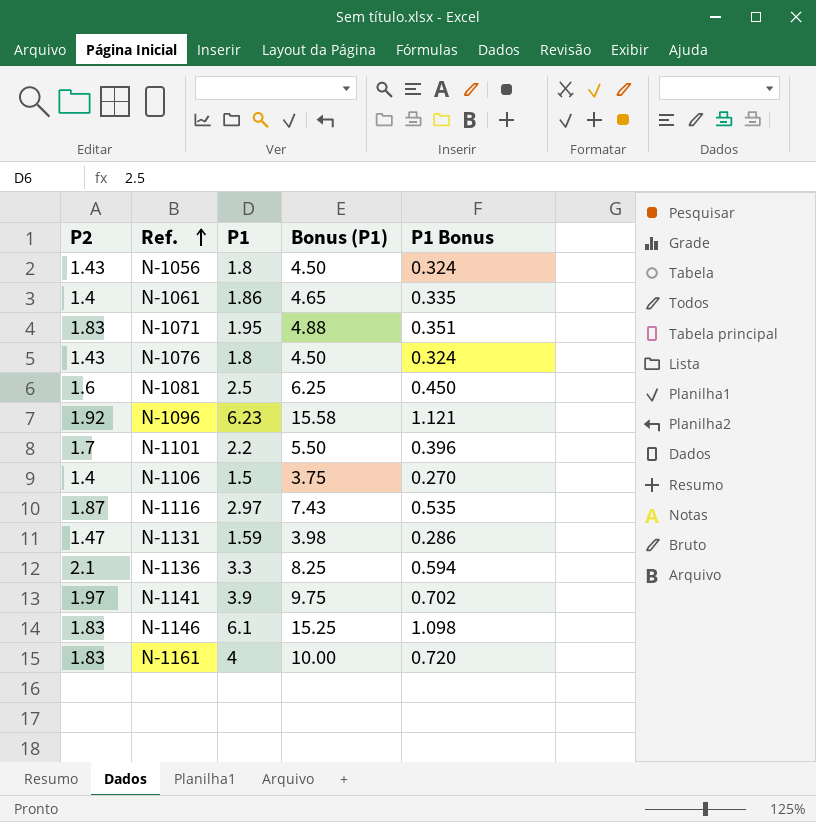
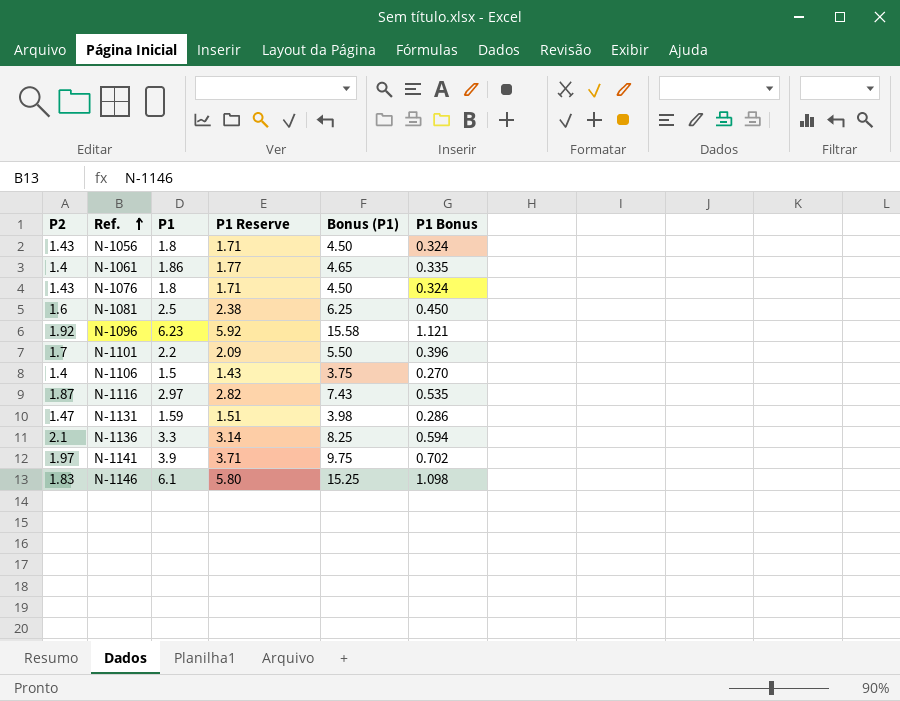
column P1 Reserve | formula: none -> [P1] * 0.95
row N-1071: 1.83 | 1.95 | 4.88 | 0.351 -> none
row N-1161: 1.83 | 4 | 10.00 | 0.720 -> none

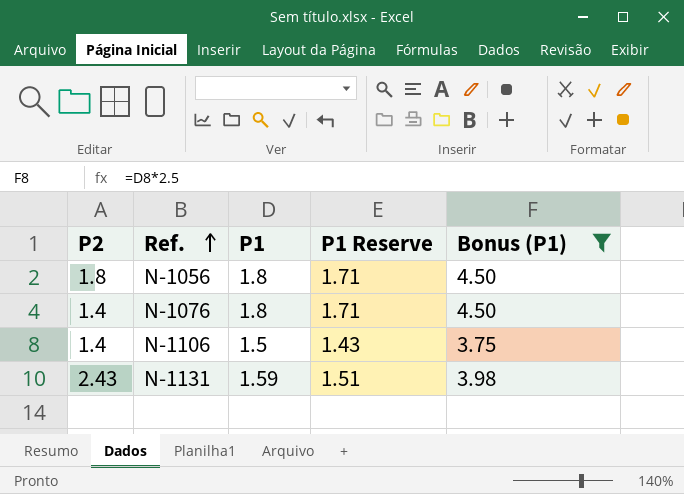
filter: none -> Bonus (P1) <= 4.50
column P1 Bonus | formula: [P1] * 0.18 -> none
N-1056 | P2: 1.43 -> 1.8
N-1076 | P2: 1.43 -> 1.4
N-1131 | P2: 1.47 -> 2.43

